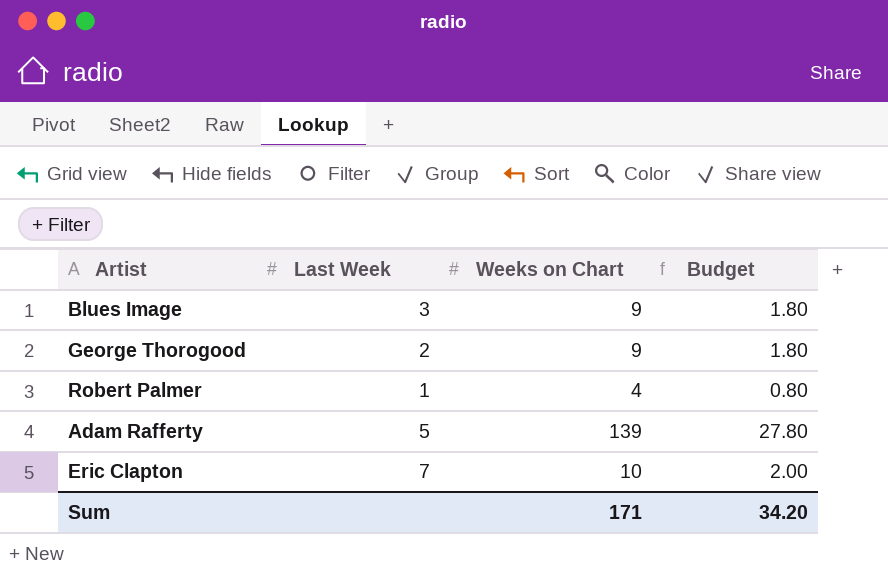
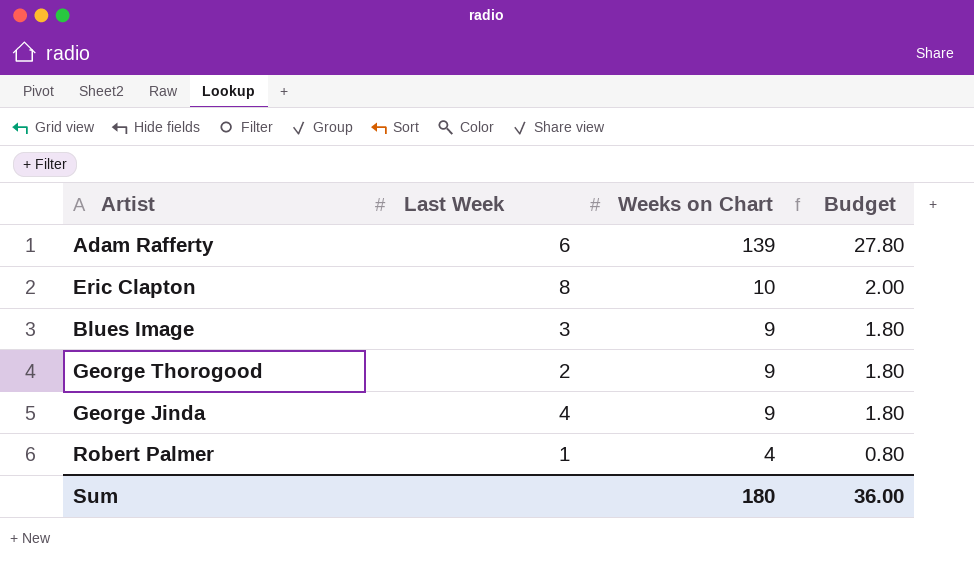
row order: none -> Weeks on Chart descending
Adam Rafferty | Last Week: 5 -> 6
Eric Clapton | Last Week: 7 -> 8
row George Jinda: none -> 4 | 9 | 1.80
Sum | Weeks on Chart: 171 -> 180
Sum | Budget: 34.20 -> 36.00

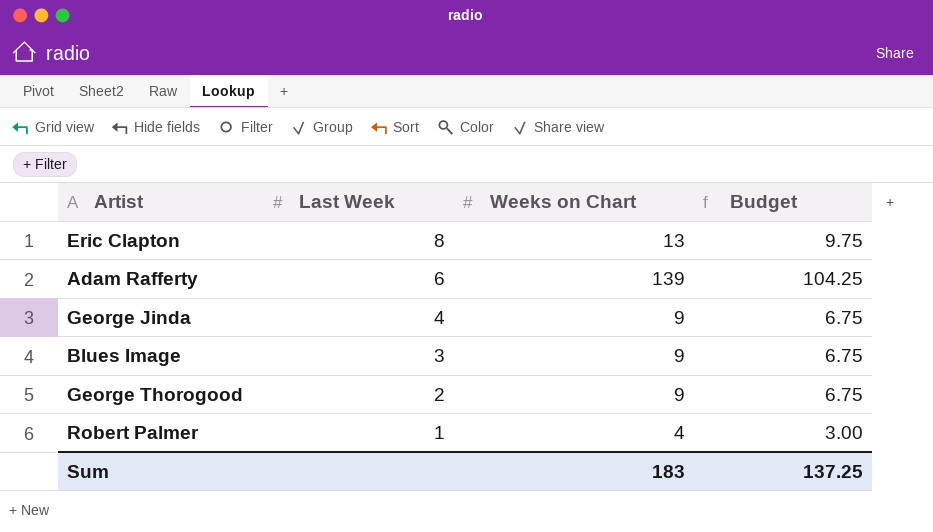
row order: Weeks on Chart descending -> Last Week descending
column Budget | formula: [Weeks on Chart] * 0.2 -> [Weeks on Chart] * 0.75
Eric Clapton | Weeks on Chart: 10 -> 13
Sum | Weeks on Chart: 180 -> 183
Sum | Budget: 36.00 -> 137.25

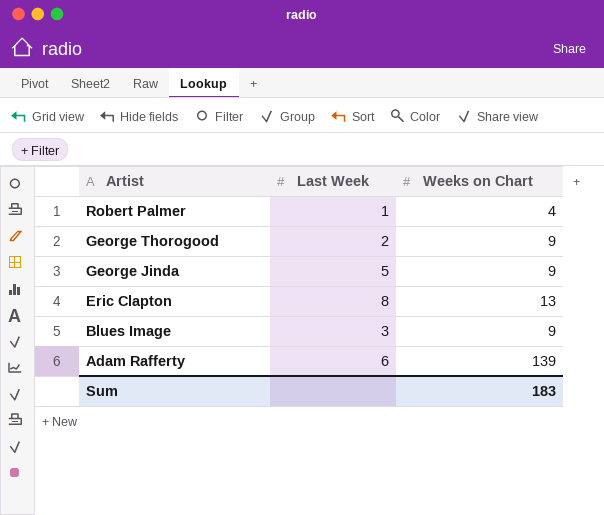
row order: Last Week descending -> Artist descending
column Budget | formula: [Weeks on Chart] * 0.75 -> none
George Jinda | Last Week: 4 -> 5

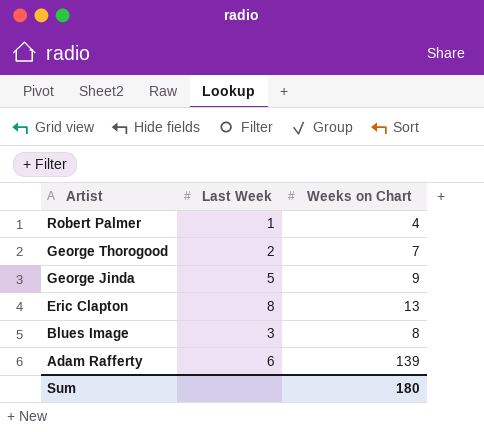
George Thorogood | Weeks on Chart: 9 -> 7
Blues Image | Weeks on Chart: 9 -> 8
Sum | Weeks on Chart: 183 -> 180

